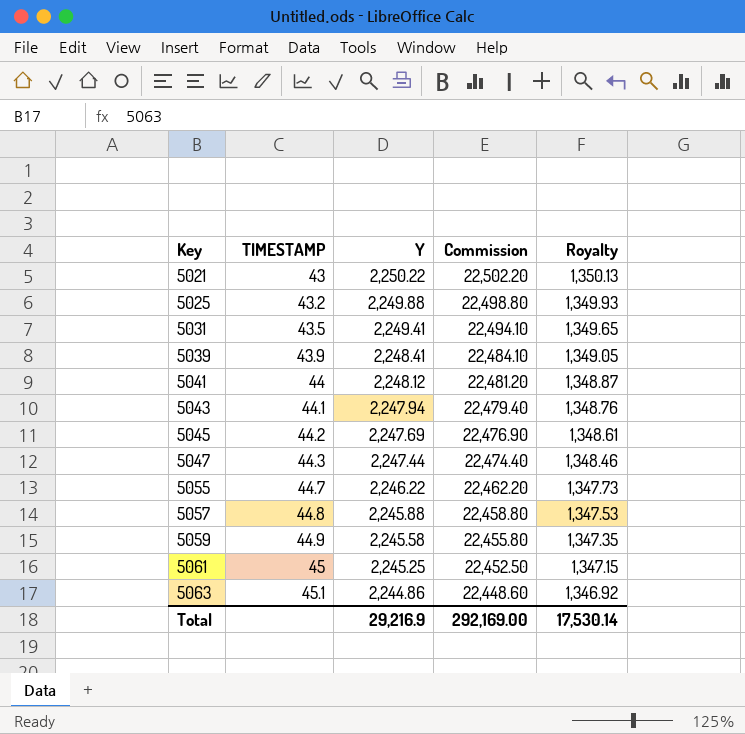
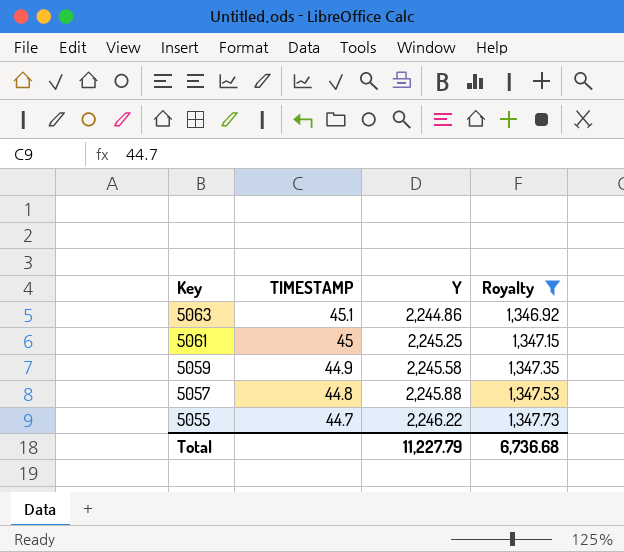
filter: none -> Royalty <= 1,347.73
row order: Key ascending -> Key descending
column Commission | formula: [Y] * 10 -> none
Total | Y: 29,216.9 -> 11,227.79
Total | Royalty: 17,530.14 -> 6,736.68

